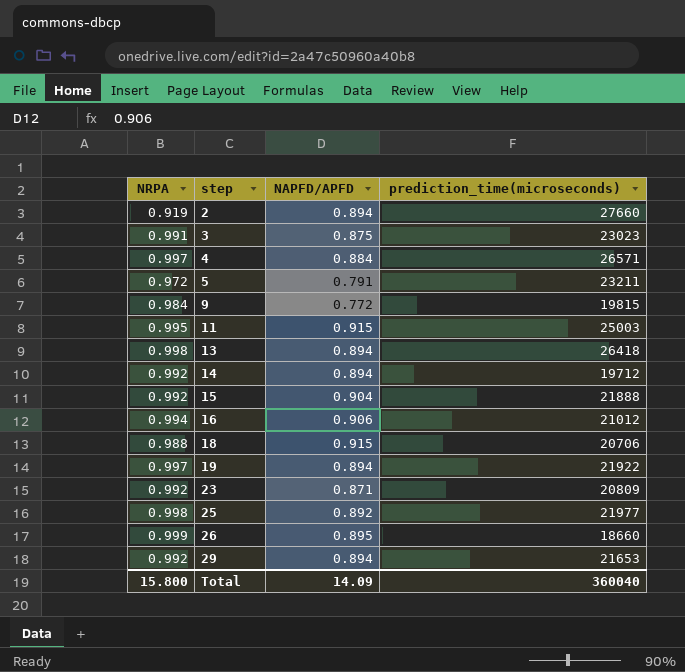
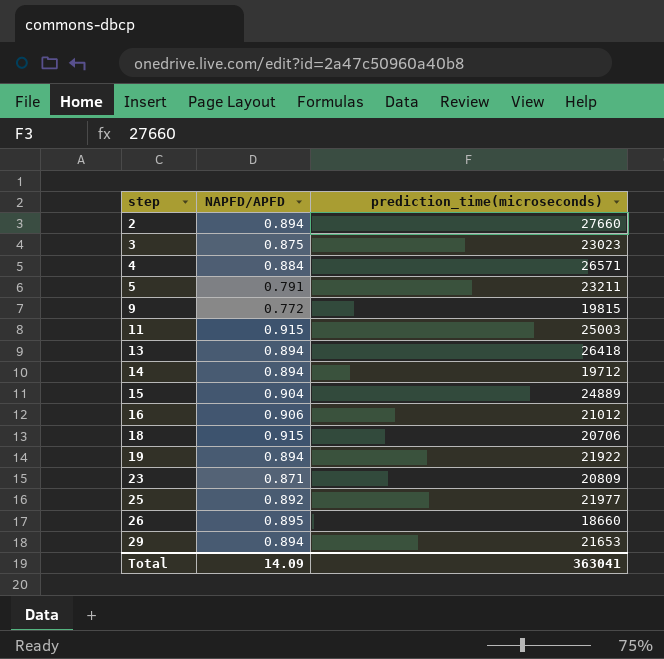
column NRPA | position: 1 -> none
15 | prediction_time(microseconds): 21888 -> 24889
Total | prediction_time(microseconds): 360040 -> 363041

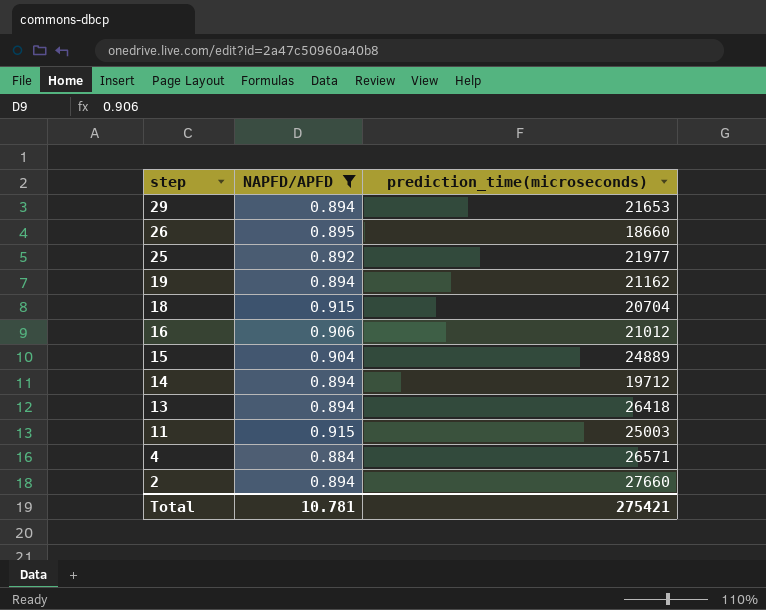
filter: none -> NAPFD/APFD >= 0.884
row order: step ascending -> step descending
19 | prediction_time(microseconds): 21922 -> 21162
18 | prediction_time(microseconds): 20706 -> 20704
Total | NAPFD/APFD: 14.09 -> 10.781
Total | prediction_time(microseconds): 363041 -> 275421

